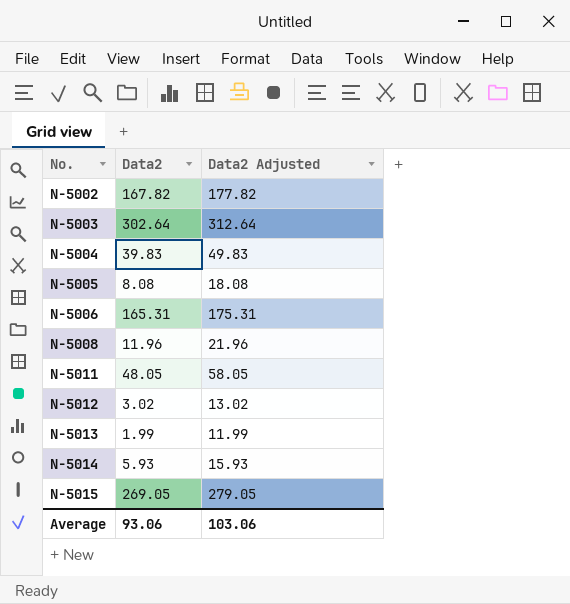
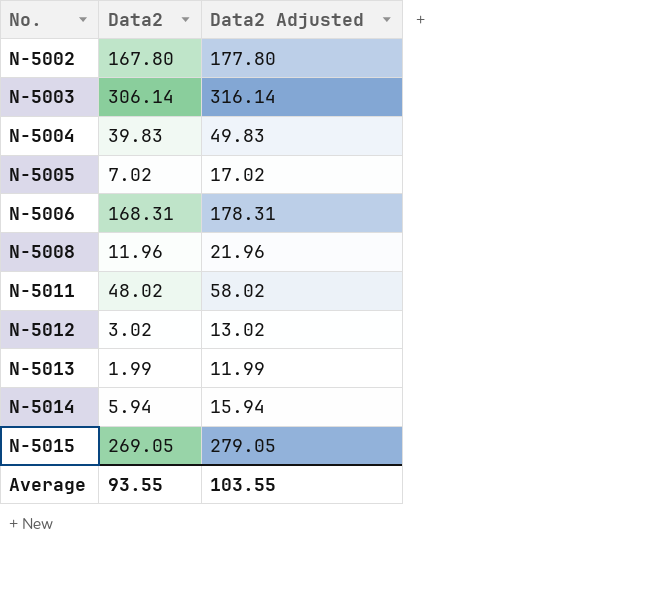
N-5002 | Data2: 167.82 -> 167.80
N-5002 | Data2 Adjusted: 177.82 -> 177.80
N-5003 | Data2: 302.64 -> 306.14
N-5003 | Data2 Adjusted: 312.64 -> 316.14
N-5005 | Data2: 8.08 -> 7.02
N-5005 | Data2 Adjusted: 18.08 -> 17.02
N-5006 | Data2: 165.31 -> 168.31
N-5006 | Data2 Adjusted: 175.31 -> 178.31
N-5011 | Data2: 48.05 -> 48.02
N-5011 | Data2 Adjusted: 58.05 -> 58.02
N-5014 | Data2: 5.93 -> 5.94
N-5014 | Data2 Adjusted: 15.93 -> 15.94
Average | Data2: 93.06 -> 93.55
Average | Data2 Adjusted: 103.06 -> 103.55

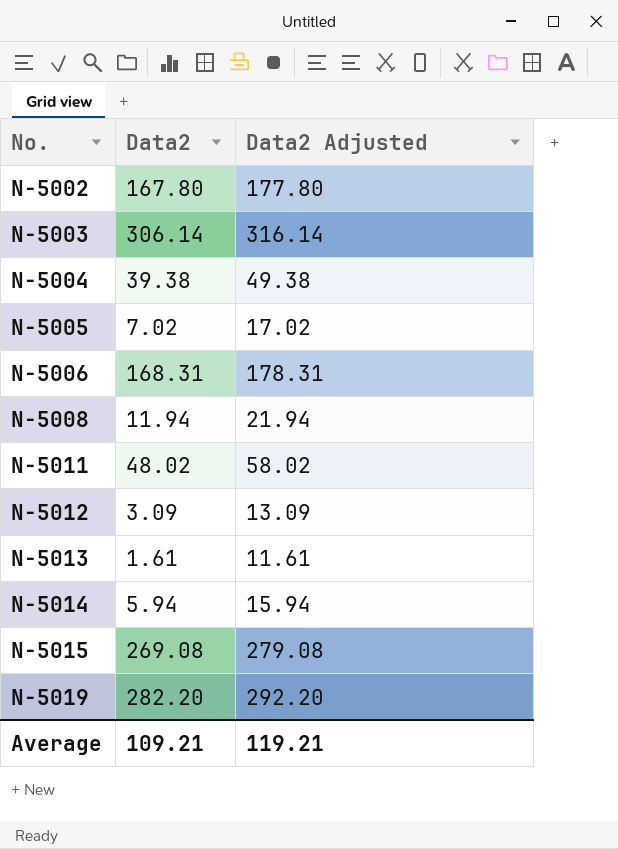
N-5004 | Data2: 39.83 -> 39.38
N-5004 | Data2 Adjusted: 49.83 -> 49.38
N-5008 | Data2: 11.96 -> 11.94
N-5008 | Data2 Adjusted: 21.96 -> 21.94
N-5012 | Data2: 3.02 -> 3.09
N-5012 | Data2 Adjusted: 13.02 -> 13.09
N-5013 | Data2: 1.99 -> 1.61
N-5013 | Data2 Adjusted: 11.99 -> 11.61
N-5015 | Data2: 269.05 -> 269.08
N-5015 | Data2 Adjusted: 279.05 -> 279.08
row N-5019: none -> 282.20 | 292.20
Average | Data2: 93.55 -> 109.21
Average | Data2 Adjusted: 103.55 -> 119.21

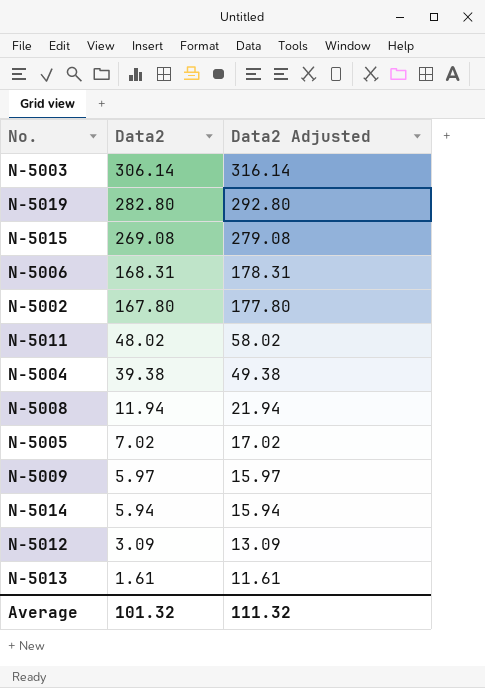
row order: No. ascending -> Data2 descending
N-5019 | Data2: 282.20 -> 282.80
N-5019 | Data2 Adjusted: 292.20 -> 292.80
row N-5009: none -> 5.97 | 15.97
Average | Data2: 109.21 -> 101.32
Average | Data2 Adjusted: 119.21 -> 111.32

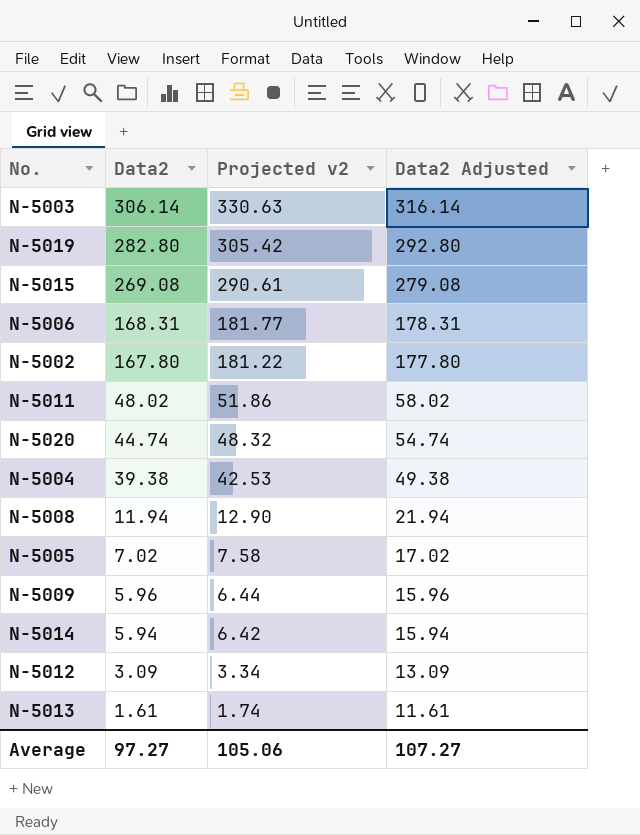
column Projected v2 | formula: none -> [Data2] * 1.08
row N-5020: none -> 44.74 | 48.32 | 54.74
N-5009 | Data2: 5.97 -> 5.96
N-5009 | Data2 Adjusted: 15.97 -> 15.96
Average | Data2: 101.32 -> 97.27
Average | Data2 Adjusted: 111.32 -> 107.27

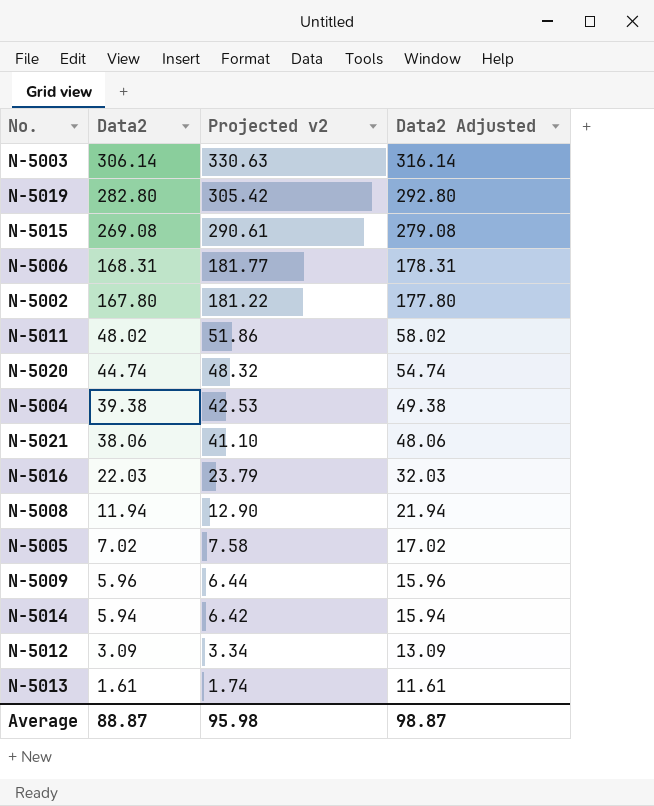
row N-5021: none -> 38.06 | 41.10 | 48.06
row N-5016: none -> 22.03 | 23.79 | 32.03
Average | Data2: 97.27 -> 88.87
Average | Projected v2: 105.06 -> 95.98
Average | Data2 Adjusted: 107.27 -> 98.87

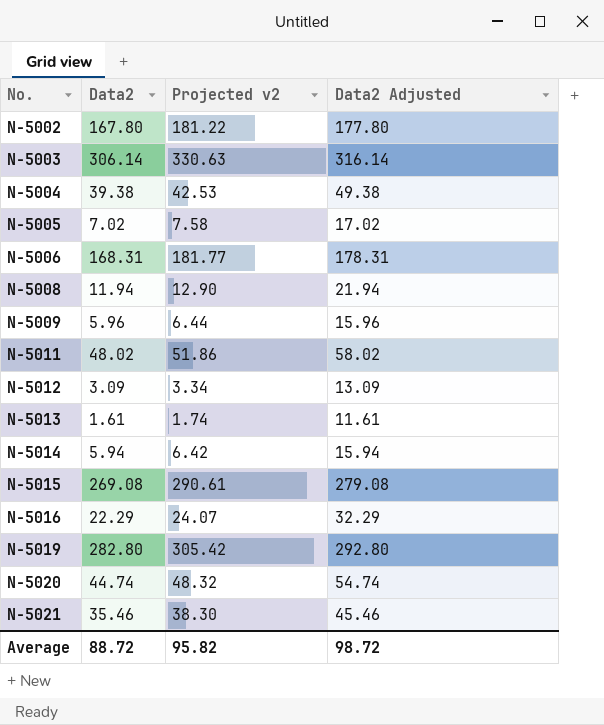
row order: Data2 descending -> No. ascending
N-5016 | Data2: 22.03 -> 22.29
N-5016 | Projected v2: 23.79 -> 24.07
N-5016 | Data2 Adjusted: 32.03 -> 32.29
N-5021 | Data2: 38.06 -> 35.46
N-5021 | Projected v2: 41.10 -> 38.30
N-5021 | Data2 Adjusted: 48.06 -> 45.46
Average | Data2: 88.87 -> 88.72
Average | Projected v2: 95.98 -> 95.82
Average | Data2 Adjusted: 98.87 -> 98.72

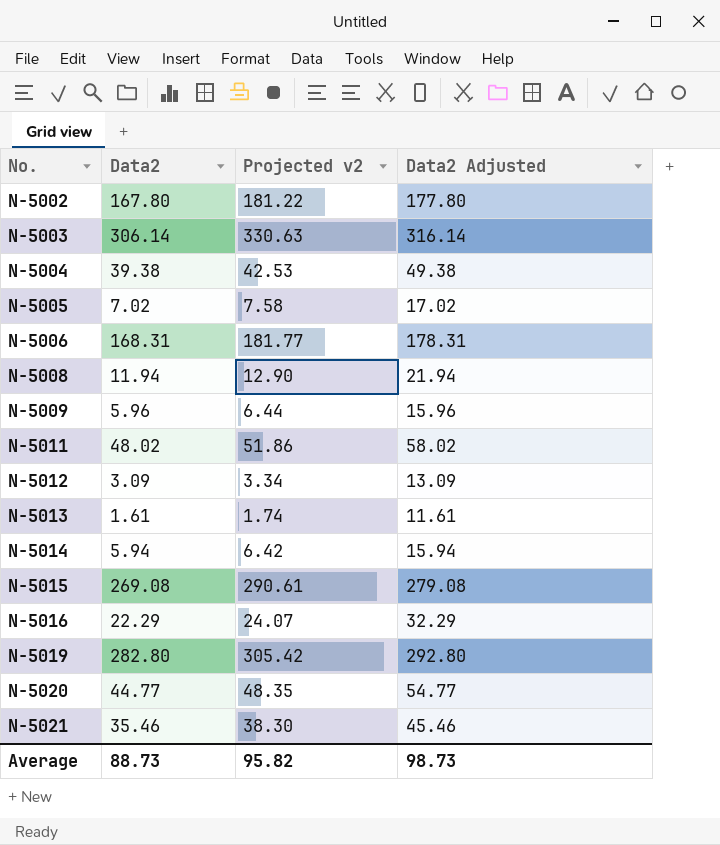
N-5020 | Data2: 44.74 -> 44.77
N-5020 | Projected v2: 48.32 -> 48.35
N-5020 | Data2 Adjusted: 54.74 -> 54.77
Average | Data2: 88.72 -> 88.73
Average | Data2 Adjusted: 98.72 -> 98.73

